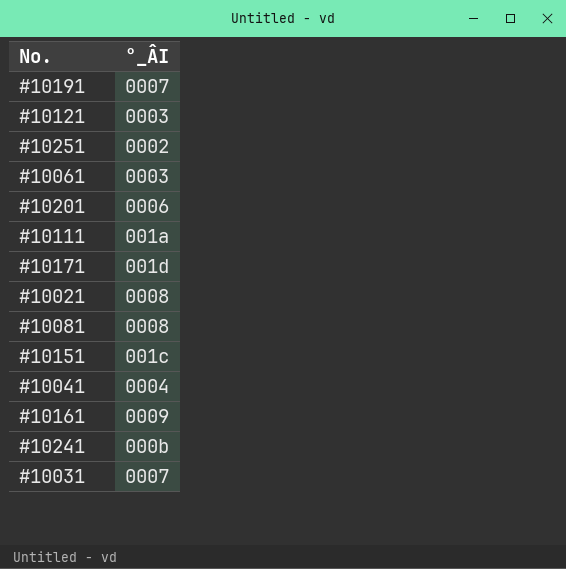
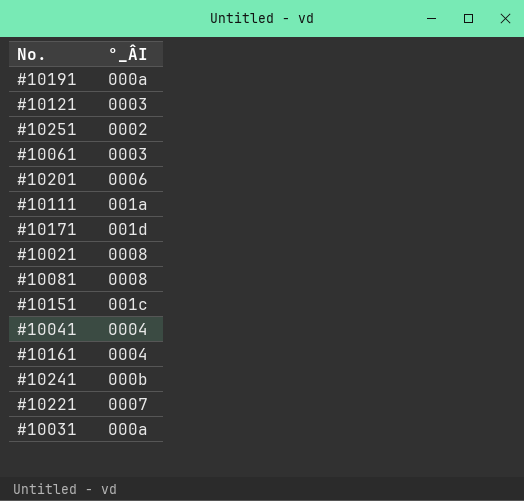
#10191 | °_ÂI: 0007 -> 000a
#10161 | °_ÂI: 0009 -> 0004
row #10221: none -> 0007
#10031 | °_ÂI: 0007 -> 000a

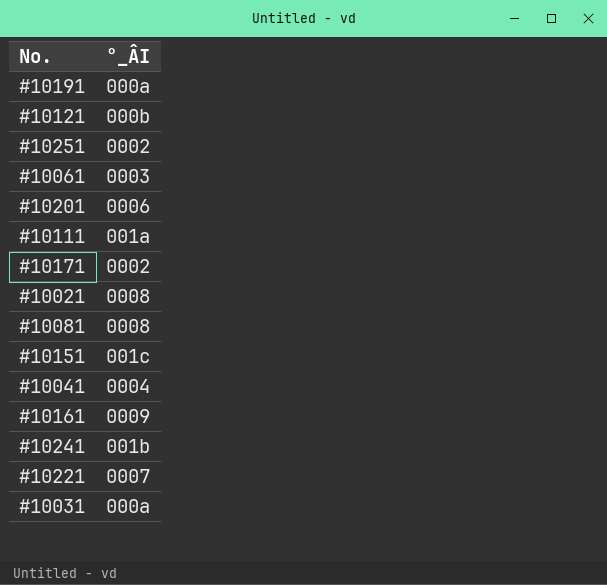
#10121 | °_ÂI: 0003 -> 000b
#10171 | °_ÂI: 001d -> 0002
#10161 | °_ÂI: 0004 -> 0009
#10241 | °_ÂI: 000b -> 001b

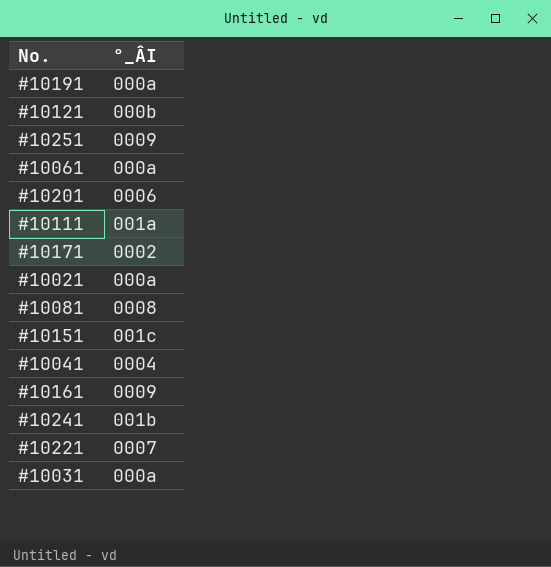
#10251 | °_ÂI: 0002 -> 0009
#10061 | °_ÂI: 0003 -> 000a
#10021 | °_ÂI: 0008 -> 000a

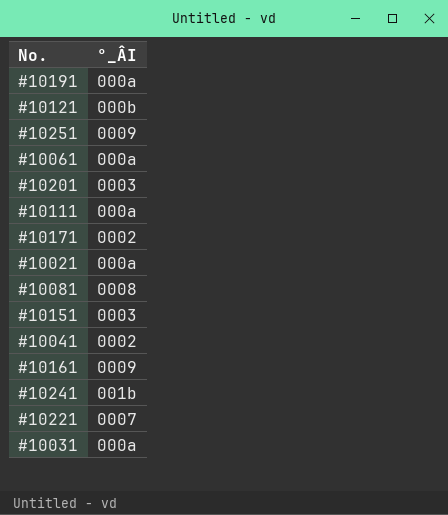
#10201 | °_ÂI: 0006 -> 0003
#10111 | °_ÂI: 001a -> 000a
#10151 | °_ÂI: 001c -> 0003
#10041 | °_ÂI: 0004 -> 0002

